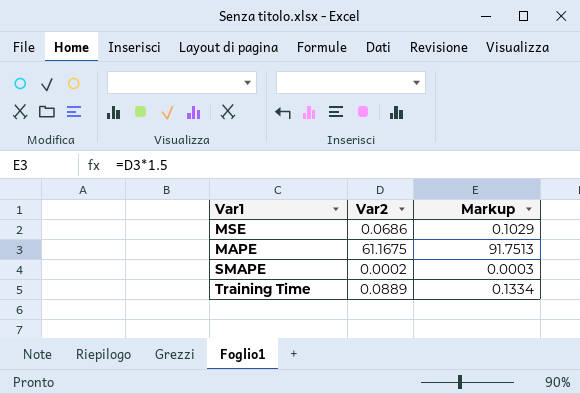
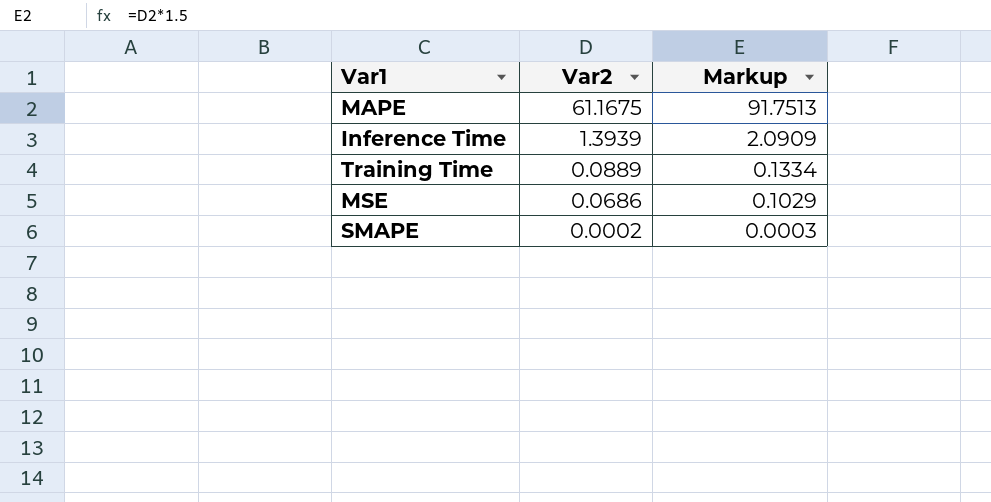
row order: none -> Var2 descending
row Inference Time: none -> 1.3939 | 2.0909

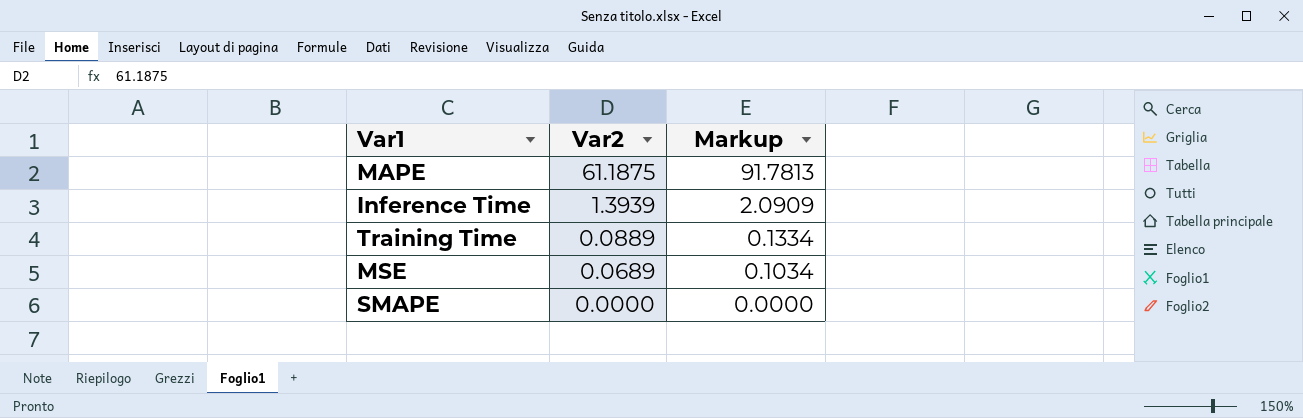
MAPE | Var2: 61.1675 -> 61.1875
MAPE | Markup: 91.7513 -> 91.7813
MSE | Var2: 0.0686 -> 0.0689
MSE | Markup: 0.1029 -> 0.1034
SMAPE | Var2: 0.0002 -> 0.0000
SMAPE | Markup: 0.0003 -> 0.0000

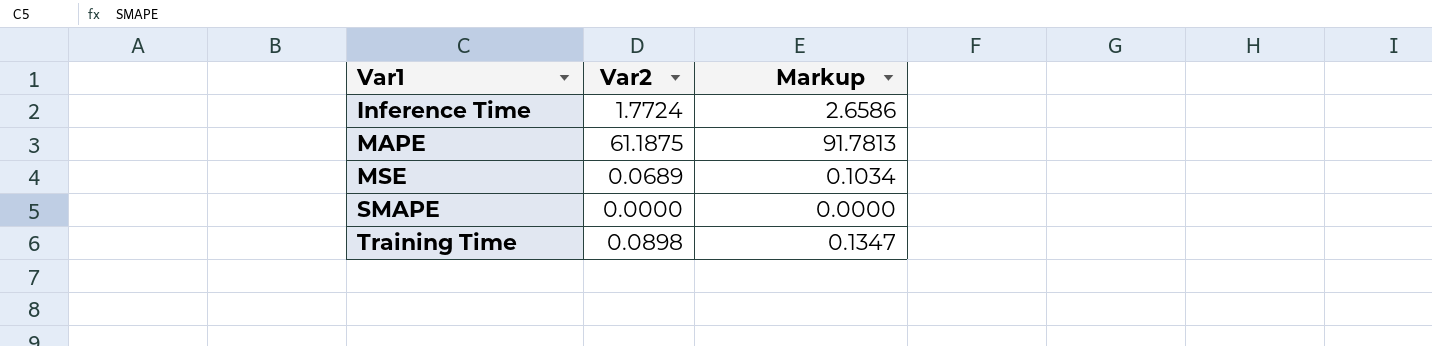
row order: Var2 descending -> Var1 ascending
Inference Time | Var2: 1.3939 -> 1.7724
Inference Time | Markup: 2.0909 -> 2.6586
Training Time | Var2: 0.0889 -> 0.0898
Training Time | Markup: 0.1334 -> 0.1347

